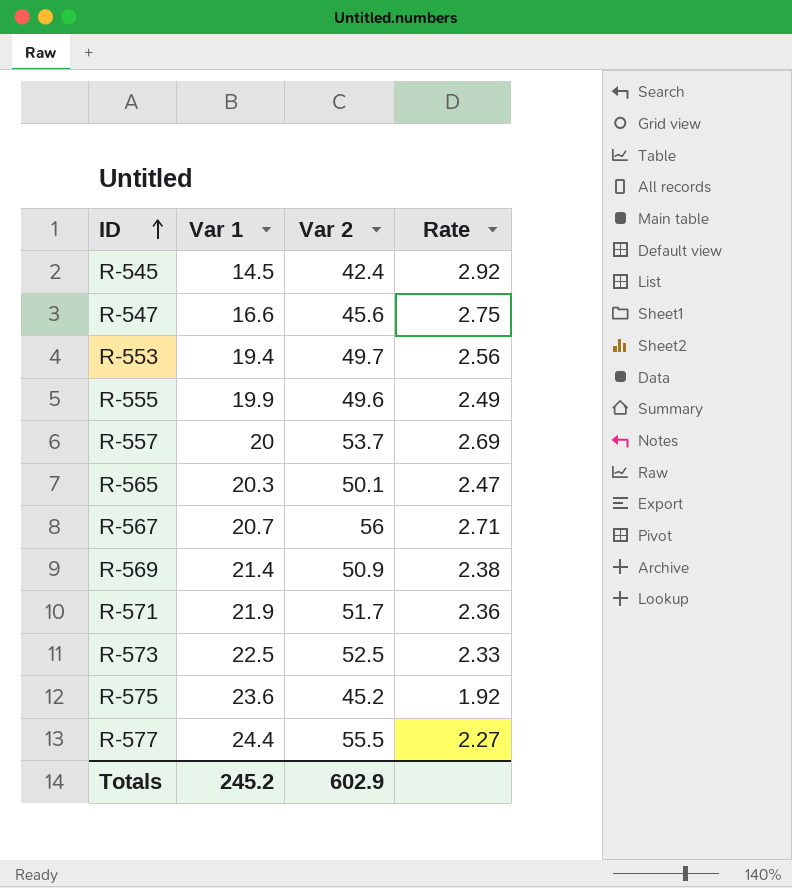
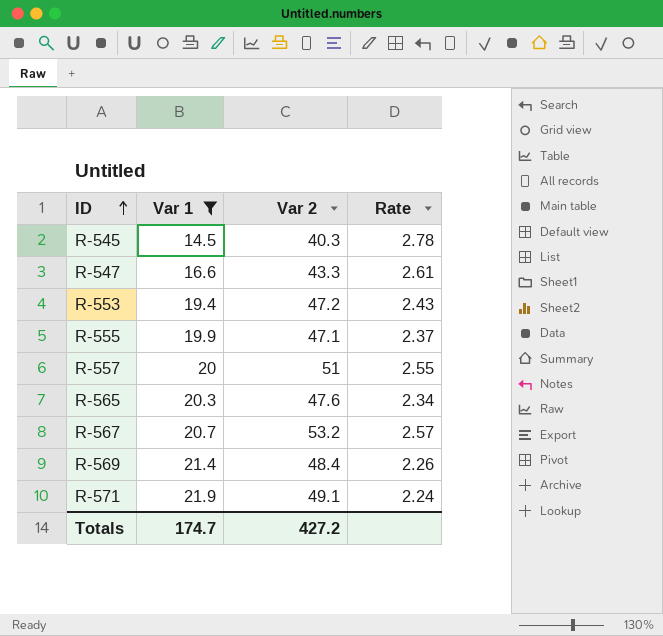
filter: none -> Var 1 <= 21.9
R-545 | Var 2: 42.4 -> 40.3
R-545 | Rate: 2.92 -> 2.78
R-547 | Var 2: 45.6 -> 43.3
R-547 | Rate: 2.75 -> 2.61
R-553 | Var 2: 49.7 -> 47.2
R-553 | Rate: 2.56 -> 2.43
R-555 | Var 2: 49.6 -> 47.1
R-555 | Rate: 2.49 -> 2.37
R-557 | Var 2: 53.7 -> 51
R-557 | Rate: 2.69 -> 2.55
R-565 | Var 2: 50.1 -> 47.6
R-565 | Rate: 2.47 -> 2.34
R-567 | Var 2: 56 -> 53.2
R-567 | Rate: 2.71 -> 2.57
R-569 | Var 2: 50.9 -> 48.4
R-569 | Rate: 2.38 -> 2.26
R-571 | Var 2: 51.7 -> 49.1
R-571 | Rate: 2.36 -> 2.24
Totals | Var 1: 245.2 -> 174.7
Totals | Var 2: 602.9 -> 427.2

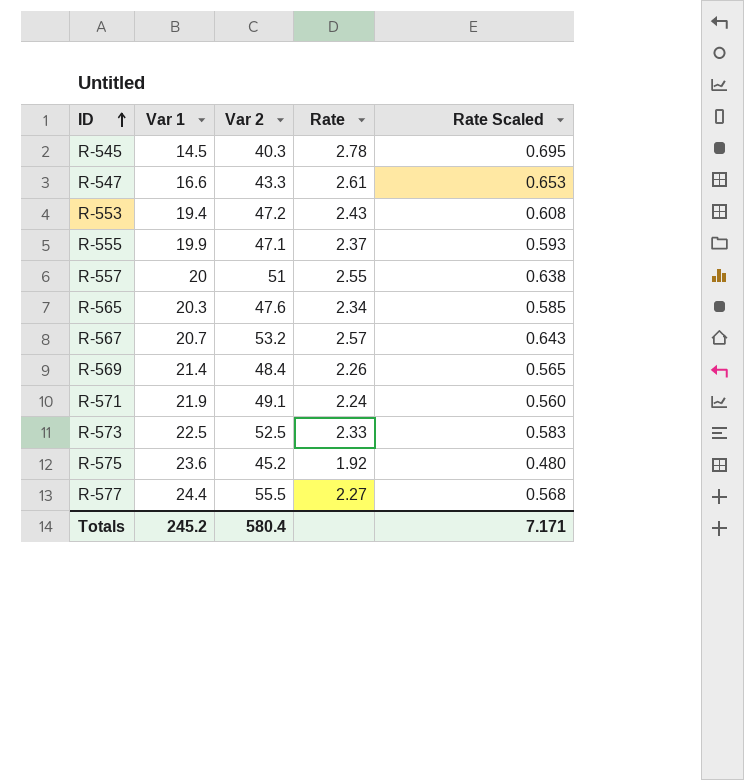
filter: Var 1 <= 21.9 -> none
column Rate Scaled | formula: none -> [Rate] * 0.25
Totals | Var 1: 174.7 -> 245.2
Totals | Var 2: 427.2 -> 580.4

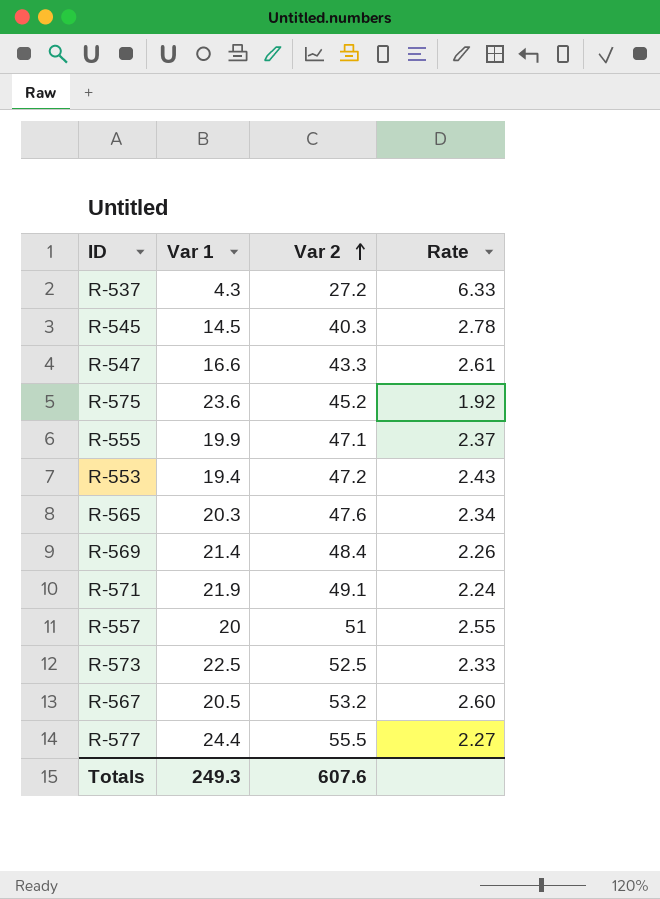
row order: ID ascending -> Var 2 ascending
column Rate Scaled | formula: [Rate] * 0.25 -> none
row R-537: none -> 4.3 | 27.2 | 6.33
R-567 | Var 1: 20.7 -> 20.5
R-567 | Rate: 2.57 -> 2.60
Totals | Var 1: 245.2 -> 249.3
Totals | Var 2: 580.4 -> 607.6

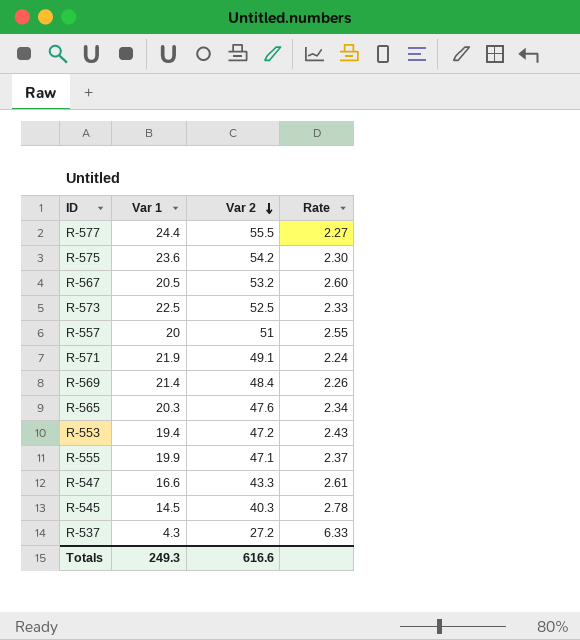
row order: Var 2 ascending -> Var 2 descending
R-575 | Var 2: 45.2 -> 54.2
R-575 | Rate: 1.92 -> 2.30
Totals | Var 2: 607.6 -> 616.6

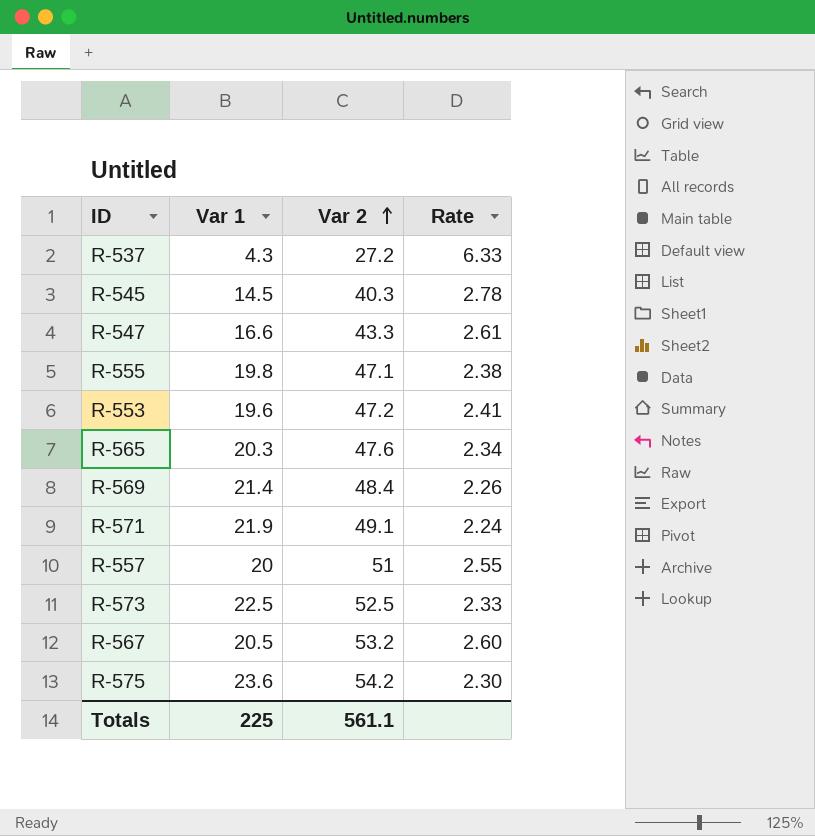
row order: Var 2 descending -> Var 2 ascending
row R-577: 24.4 | 55.5 | 2.27 -> none
R-555 | Var 1: 19.9 -> 19.8
R-555 | Rate: 2.37 -> 2.38
R-553 | Var 1: 19.4 -> 19.6
R-553 | Rate: 2.43 -> 2.41
Totals | Var 1: 249.3 -> 225
Totals | Var 2: 616.6 -> 561.1

